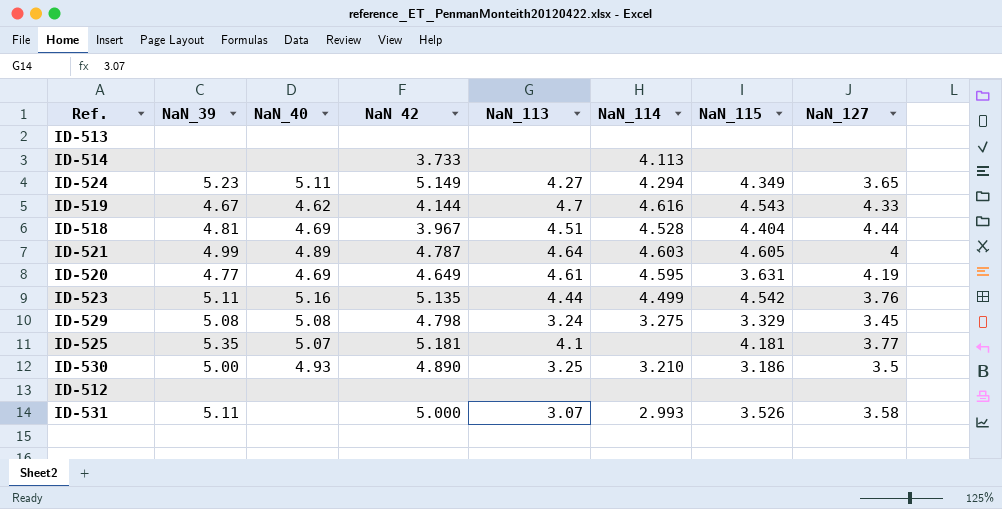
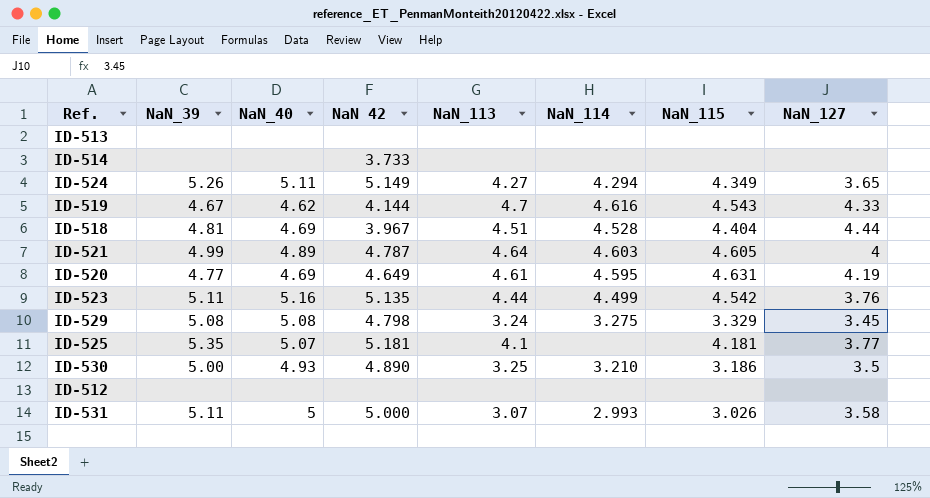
ID-514 | NaN_114: 4.113 -> none
ID-524 | NaN_39: 5.23 -> 5.26
ID-520 | NaN_115: 3.631 -> 4.631
ID-531 | NaN_40: none -> 5
ID-531 | NaN_115: 3.526 -> 3.026

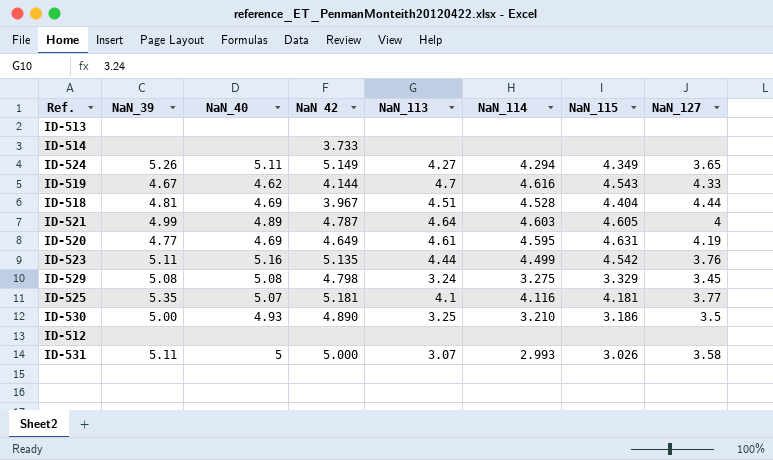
ID-525 | NaN_114: none -> 4.116

